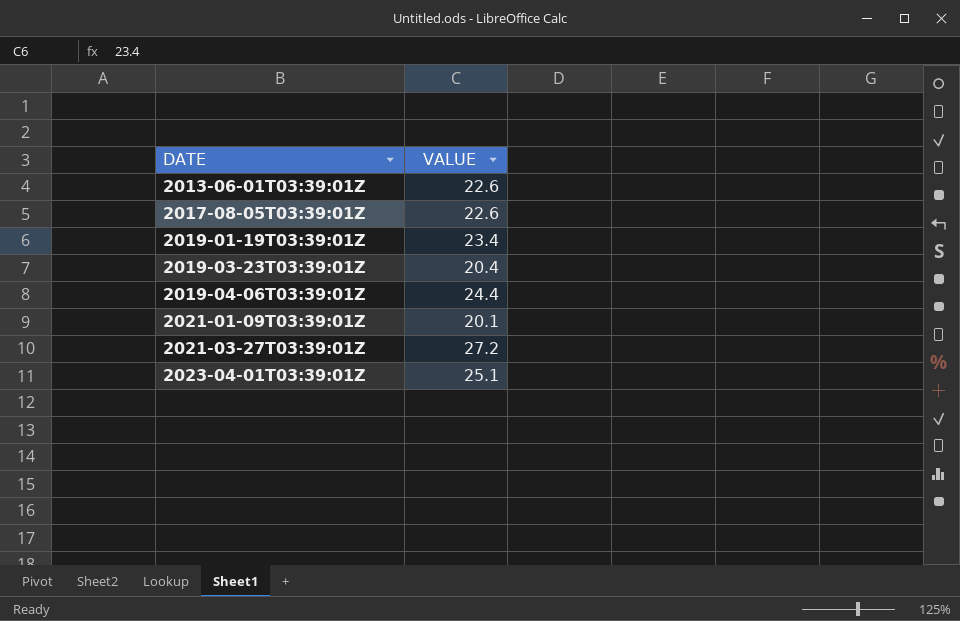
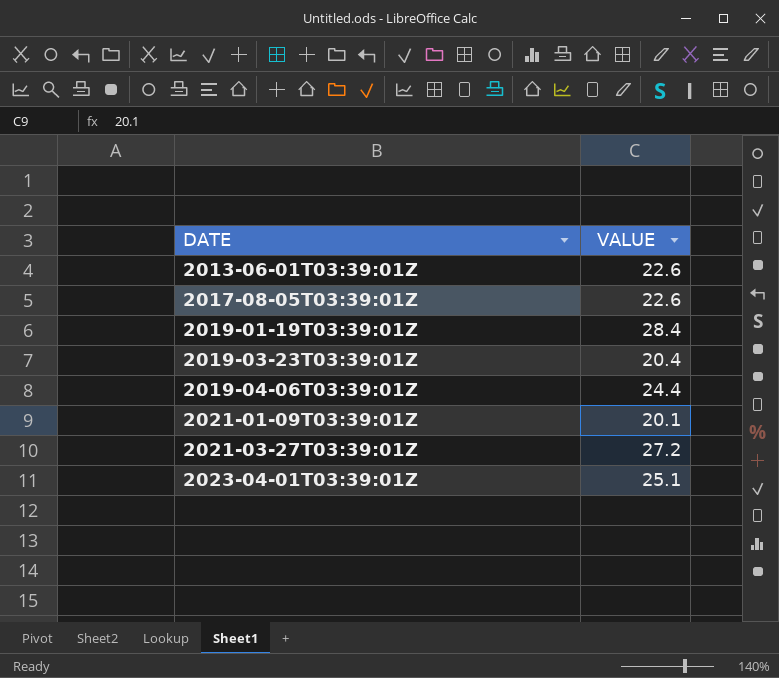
2019-01-19T03:39:01Z | VALUE: 23.4 -> 28.4

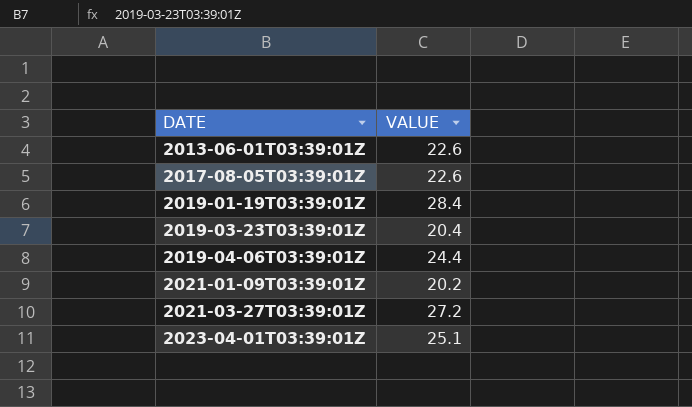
2021-01-09T03:39:01Z | VALUE: 20.1 -> 20.2

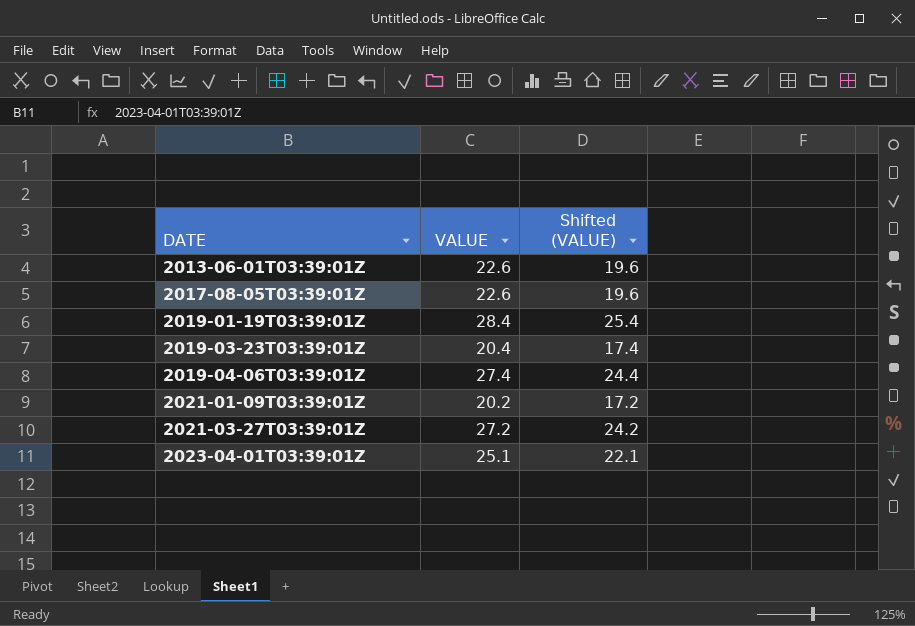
column Shifted (VALUE) | formula: none -> [VALUE] - 3
2019-04-06T03:39:01Z | VALUE: 24.4 -> 27.4

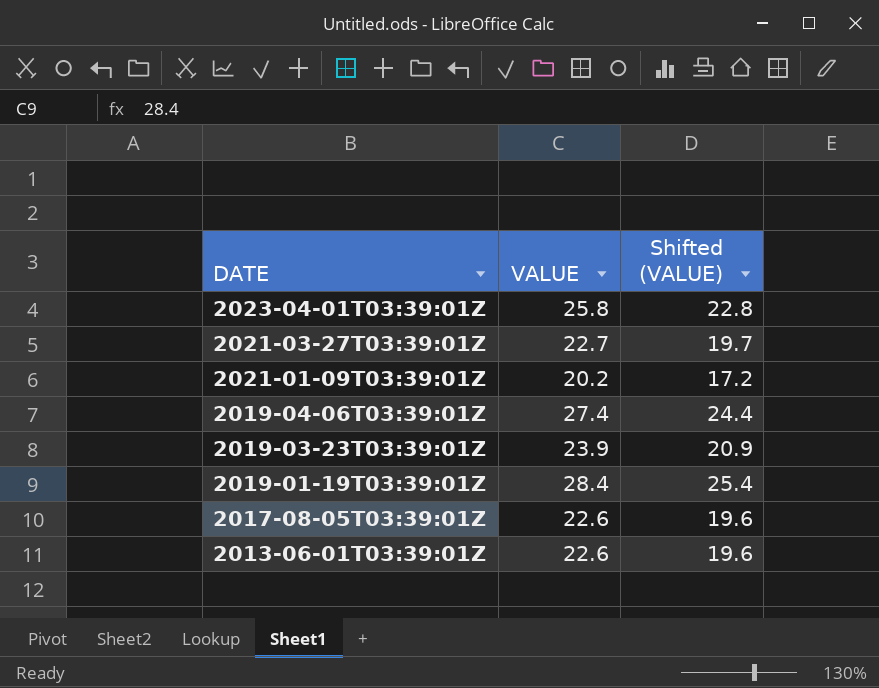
row order: DATE ascending -> DATE descending
2023-04-01T03:39:01Z | VALUE: 25.1 -> 25.8
2023-04-01T03:39:01Z | Shifted (VALUE): 22.1 -> 22.8
2021-03-27T03:39:01Z | VALUE: 27.2 -> 22.7
2021-03-27T03:39:01Z | Shifted (VALUE): 24.2 -> 19.7
2019-03-23T03:39:01Z | VALUE: 20.4 -> 23.9
2019-03-23T03:39:01Z | Shifted (VALUE): 17.4 -> 20.9

